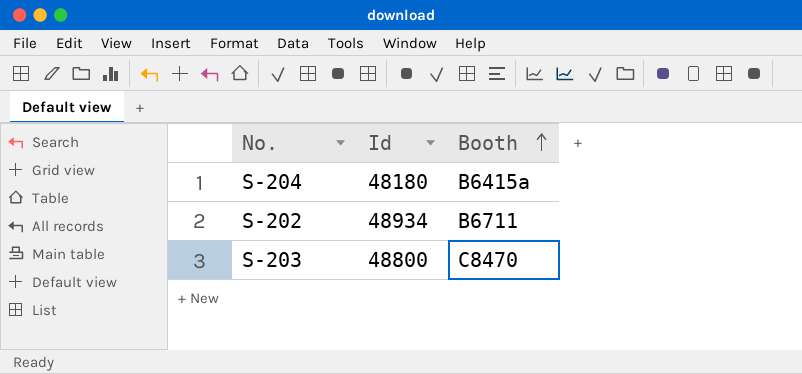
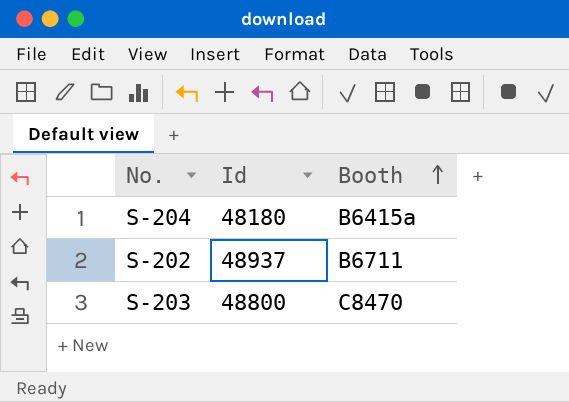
S-202 | Id: 48934 -> 48937

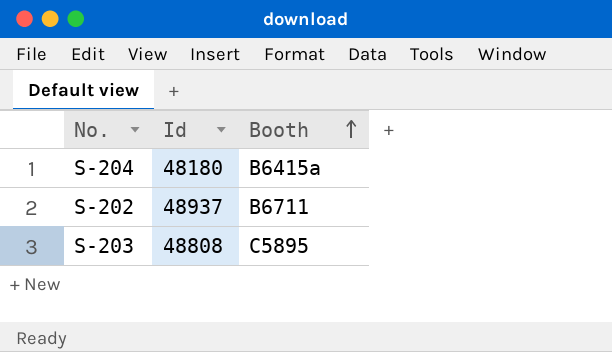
S-203 | Id: 48800 -> 48808
S-203 | Booth: C8470 -> C5895

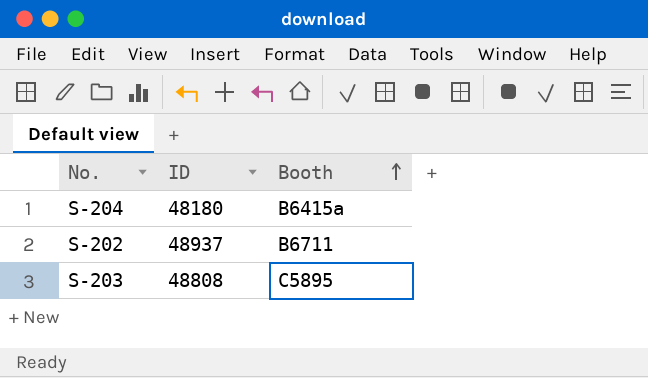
column name: Id -> ID

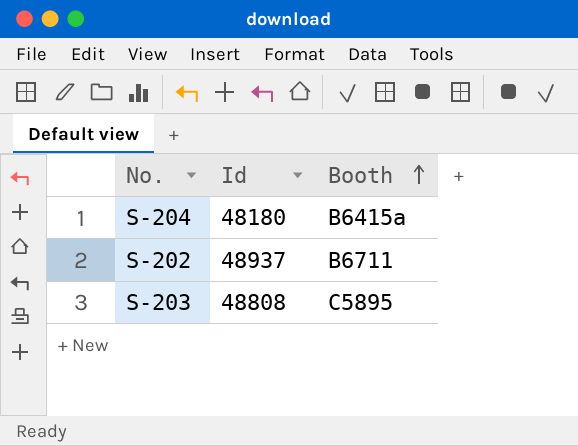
column name: ID -> Id

